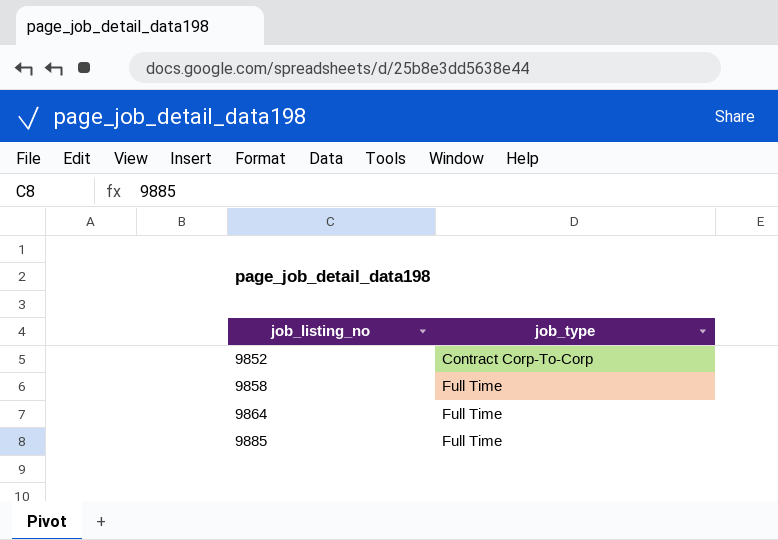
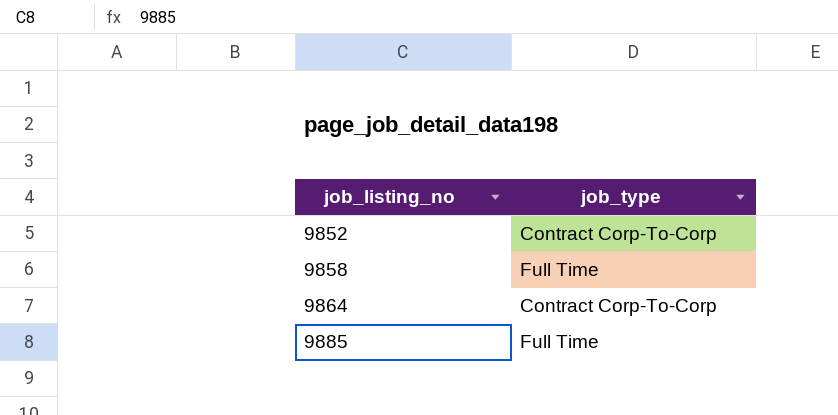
9864 | job_type: Full Time -> Contract Corp-To-Corp

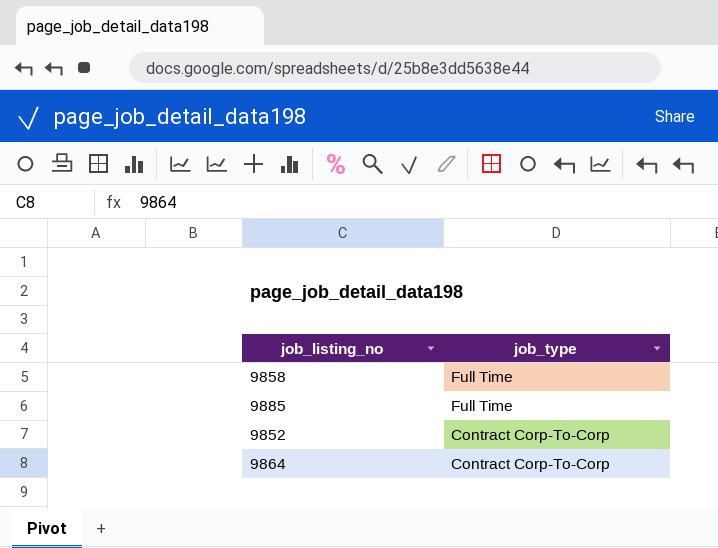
row order: job_listing_no ascending -> job_type descending

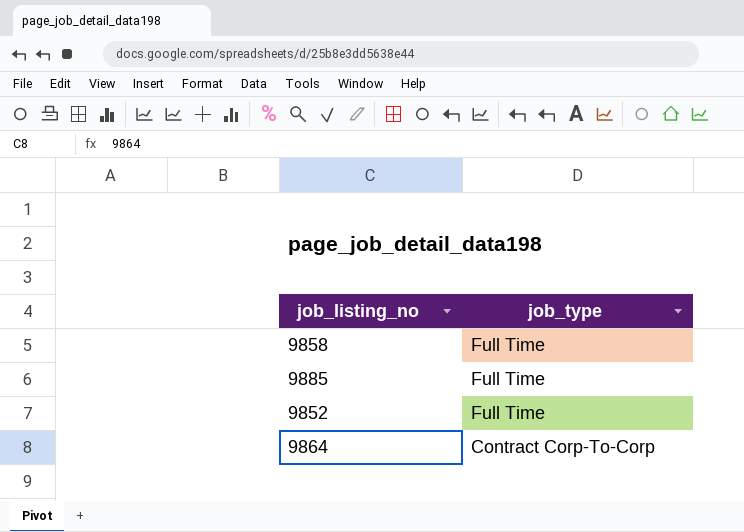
9852 | job_type: Contract Corp-To-Corp -> Full Time

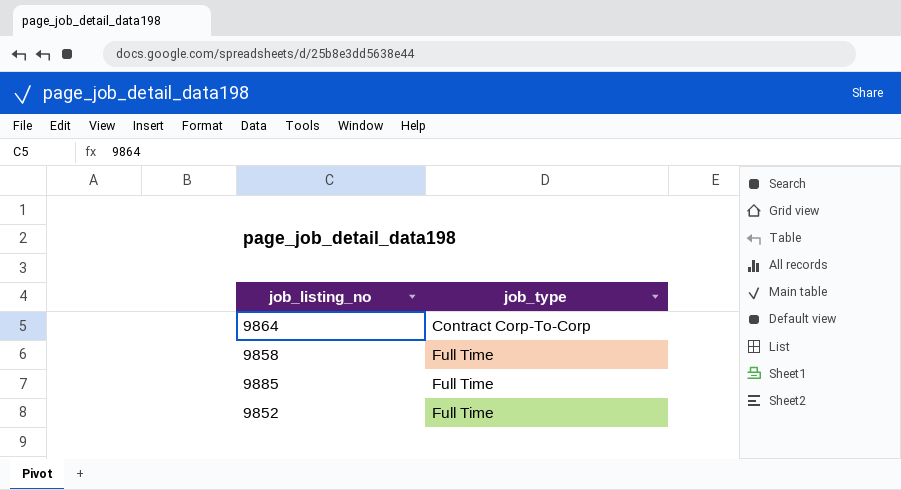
row order: job_type descending -> job_type ascending

